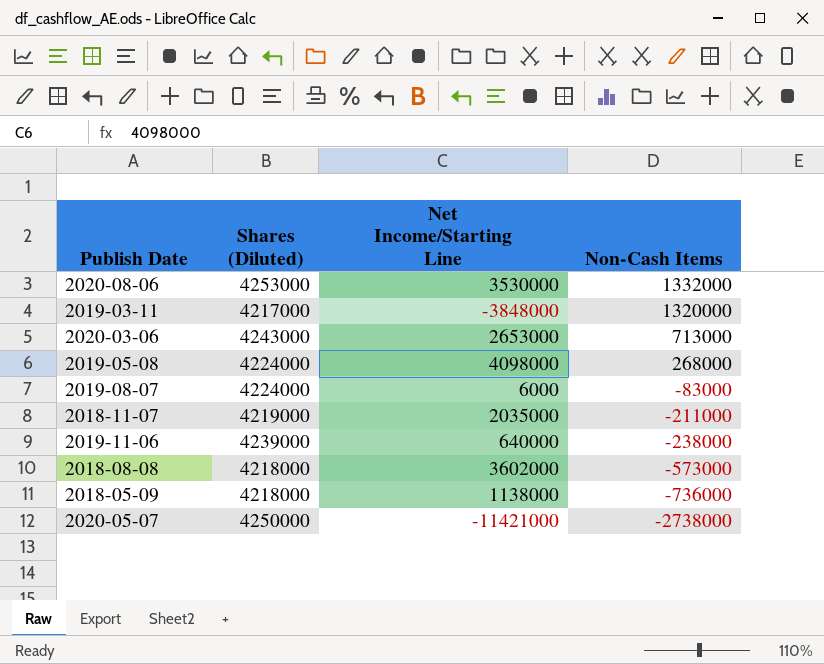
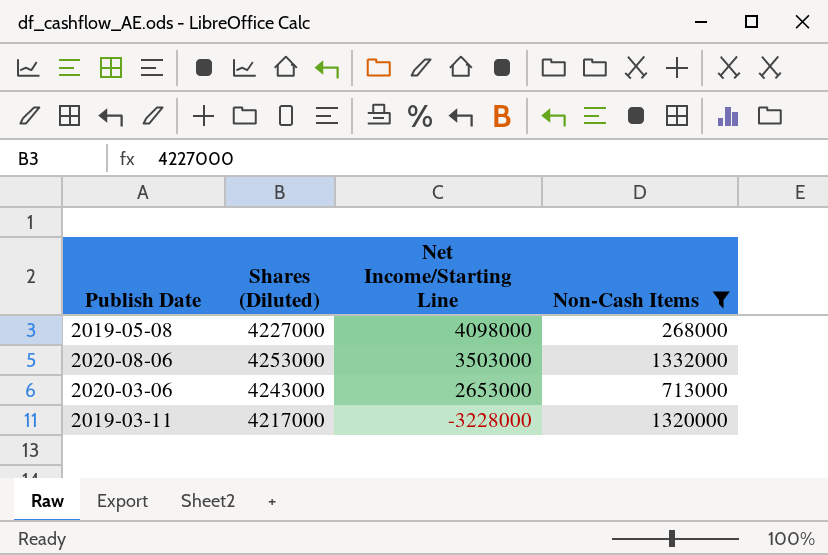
filter: none -> Non-Cash Items >= 268000
row order: Non-Cash Items descending -> Net Income/Starting Line descending
2019-05-08 | Shares (Diluted): 4224000 -> 4227000
2020-08-06 | Net Income/Starting Line: 3530000 -> 3503000
2019-03-11 | Net Income/Starting Line: -3848000 -> -3228000

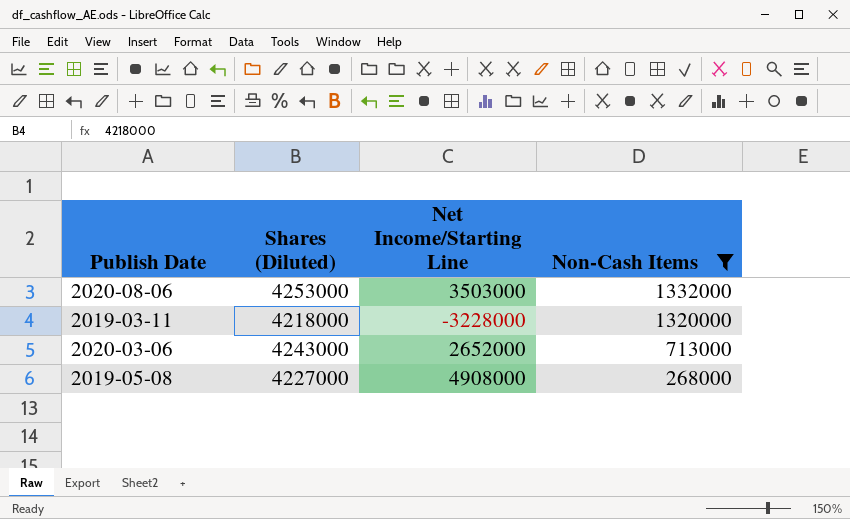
row order: Net Income/Starting Line descending -> Non-Cash Items descending
2019-03-11 | Shares (Diluted): 4217000 -> 4218000
2020-03-06 | Net Income/Starting Line: 2653000 -> 2652000
2019-05-08 | Net Income/Starting Line: 4098000 -> 4908000

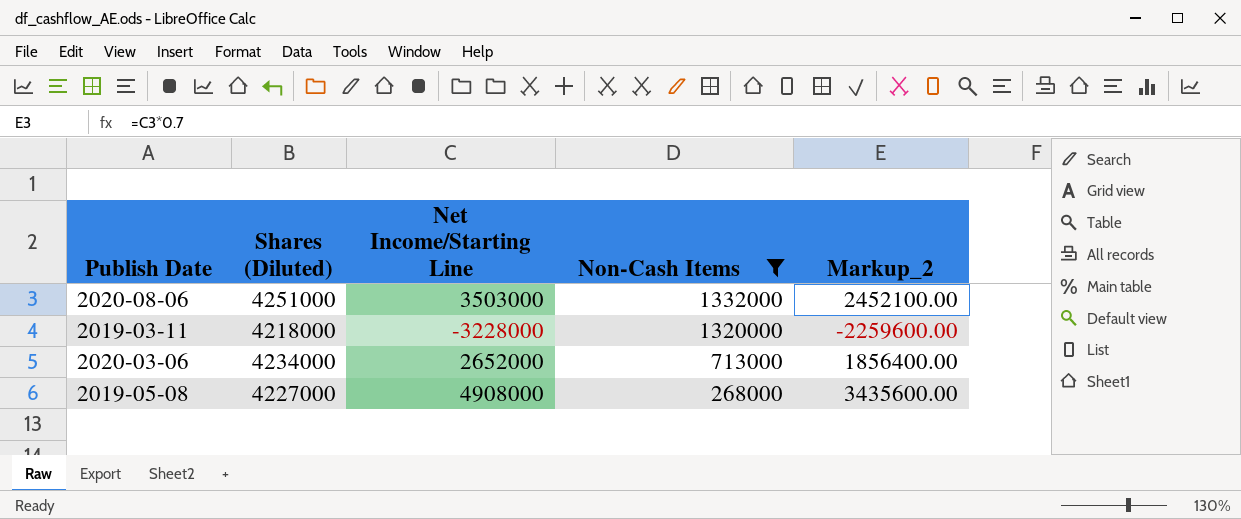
column Markup_2 | formula: none -> [Net Income/Starting Line] * 0.7
2020-08-06 | Shares (Diluted): 4253000 -> 4251000
2020-03-06 | Shares (Diluted): 4243000 -> 4234000

